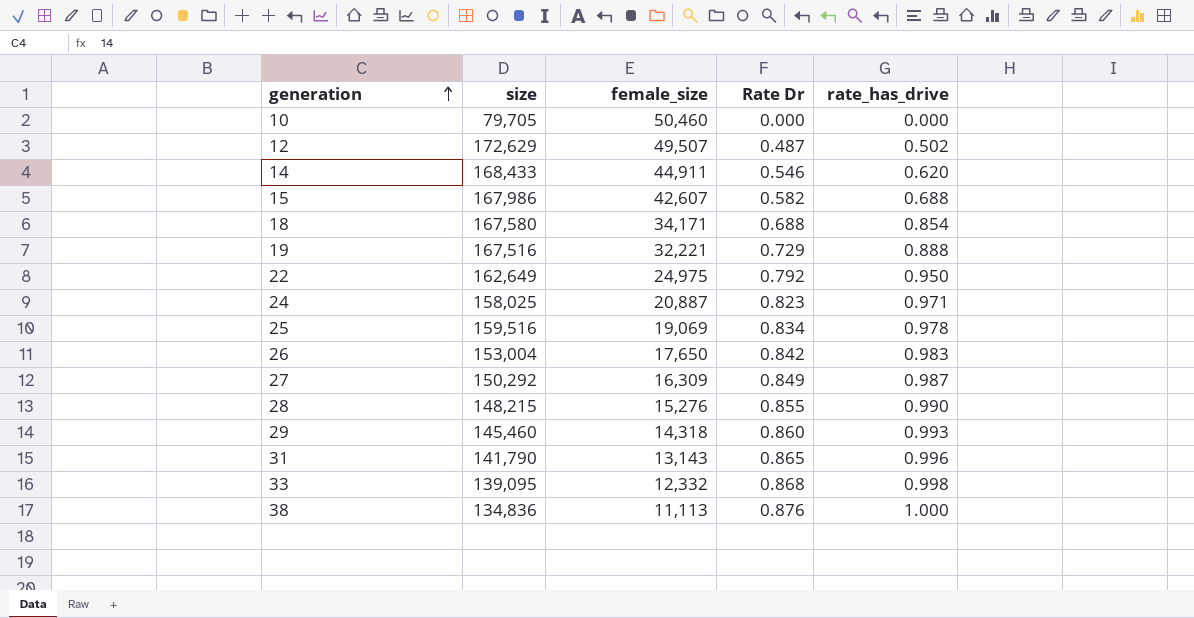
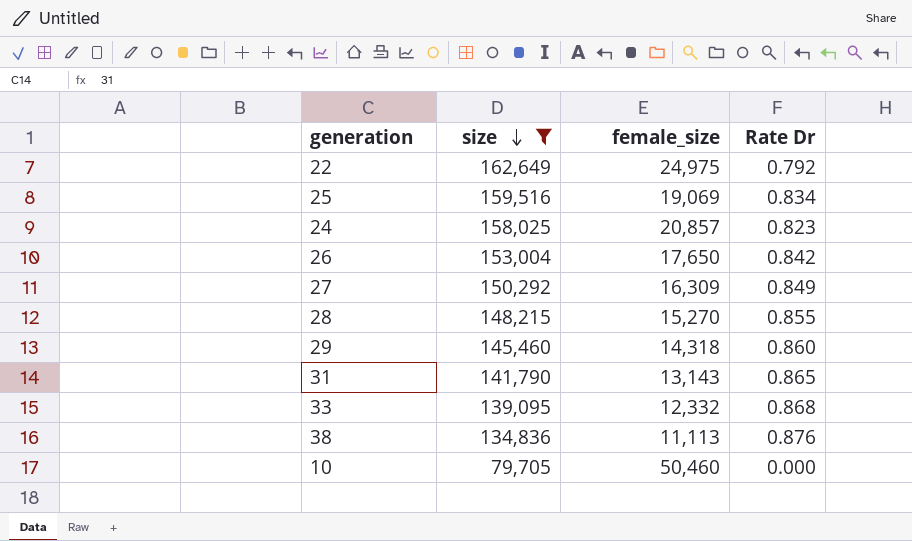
filter: none -> size <= 162,649
row order: generation ascending -> size descending
column rate_has_drive | position: 5 -> none
24 | female_size: 20,887 -> 20,857
28 | female_size: 15,276 -> 15,270

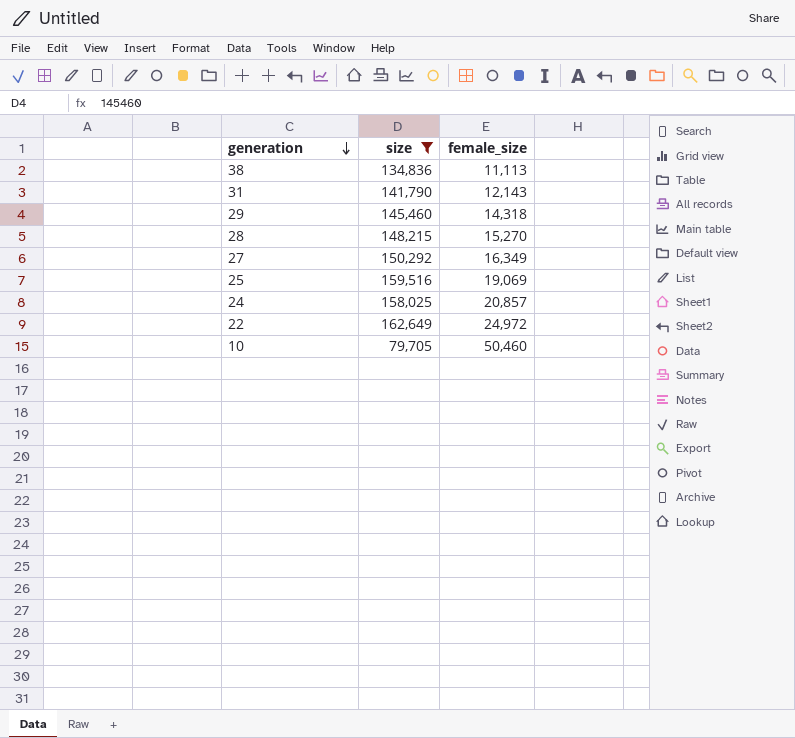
row order: size descending -> generation descending
column Rate Dr | position: 4 -> none
row 26: 153,004 | 17,650 | 0.842 -> none
row 33: 139,095 | 12,332 | 0.868 -> none
31 | female_size: 13,143 -> 12,143
27 | female_size: 16,309 -> 16,349
22 | female_size: 24,975 -> 24,972

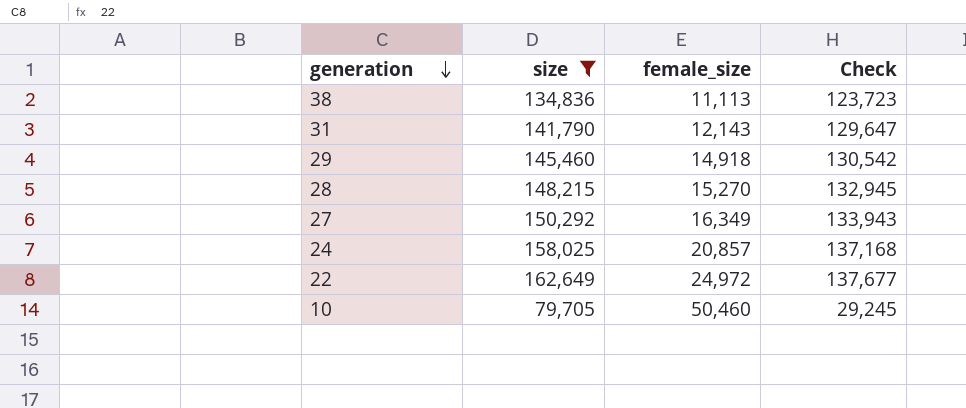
column Check | formula: none -> [size] - [female_size]
row 25: 159,516 | 19,069 -> none
29 | female_size: 14,318 -> 14,918

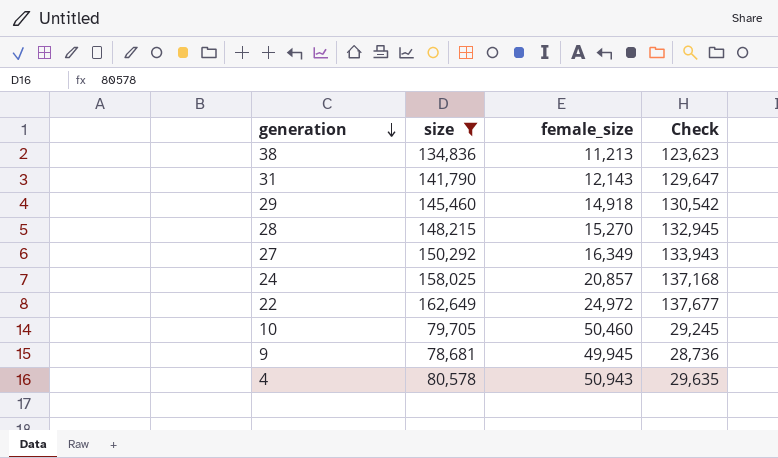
38 | female_size: 11,113 -> 11,213
38 | Check: 123,723 -> 123,623
row 9: none -> 78,681 | 49,945 | 28,736
row 4: none -> 80,578 | 50,943 | 29,635

